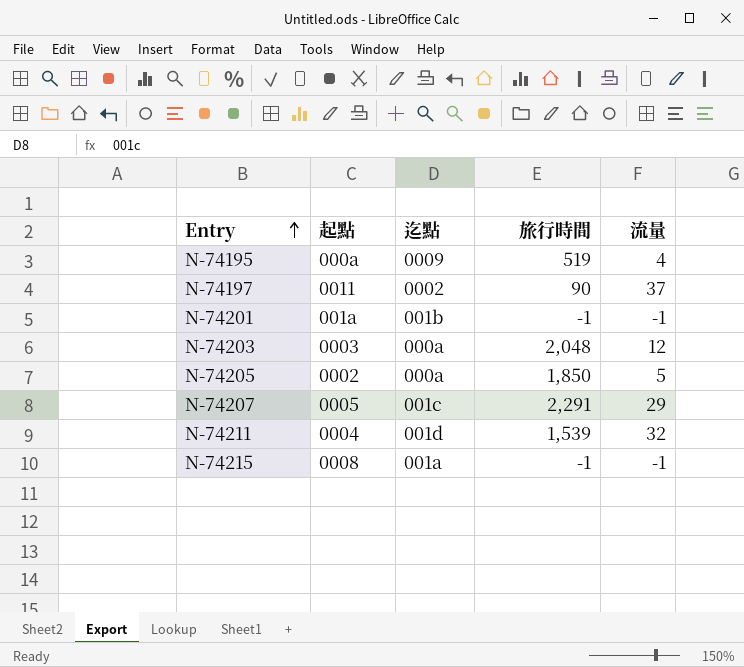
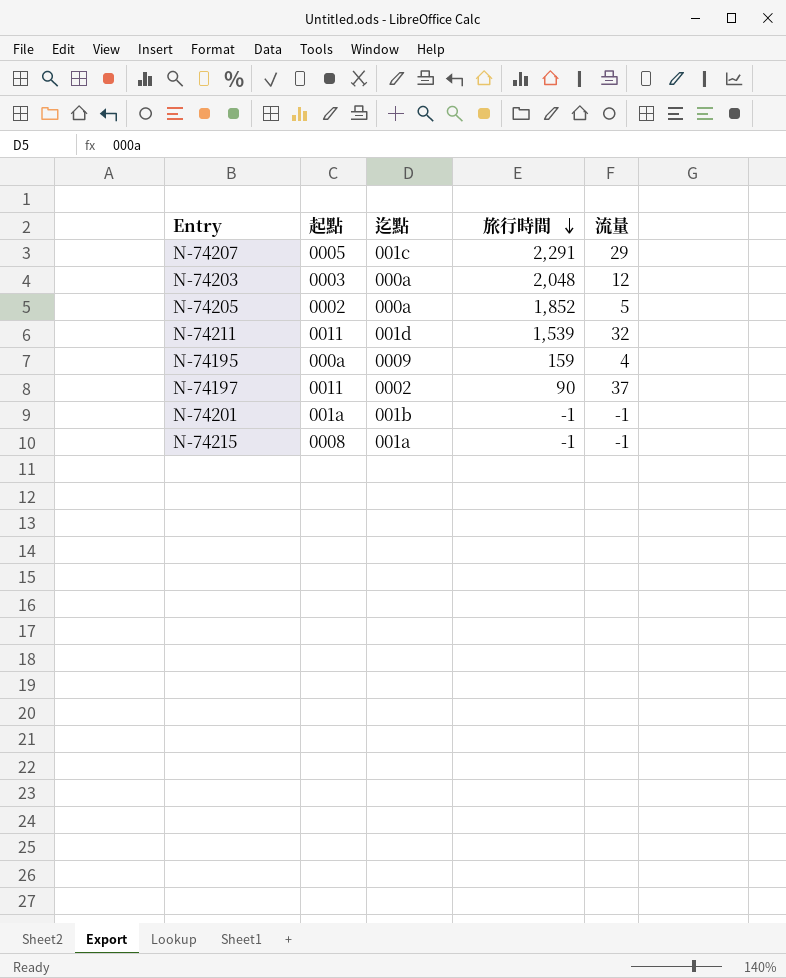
row order: Entry ascending -> 旅行時間 descending
N-74205 | 旅行時間: 1,850 -> 1,852
N-74211 | 起點: 0004 -> 0011
N-74195 | 旅行時間: 519 -> 159

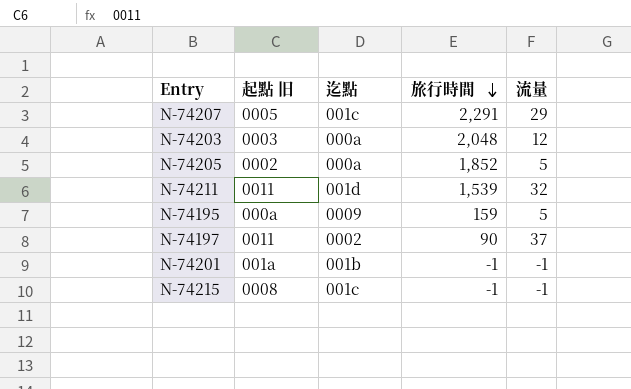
column name: 起點 -> 起點 旧
N-74195 | 流量: 4 -> 5
N-74215 | 迄點: 001a -> 001c

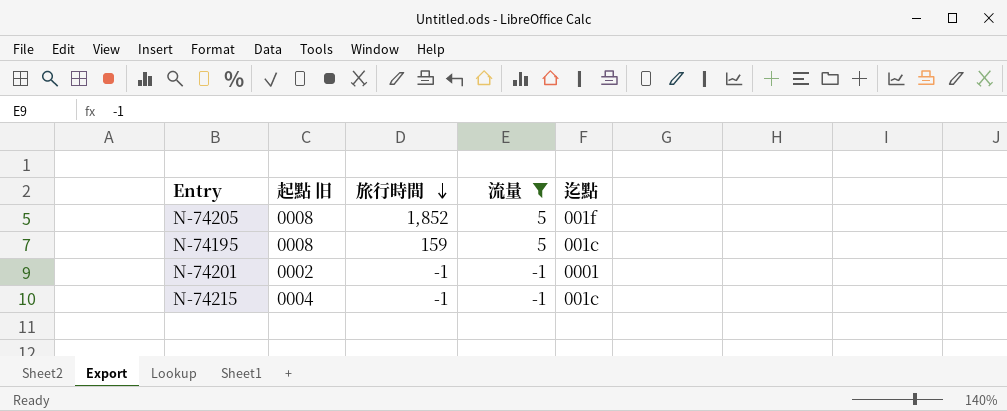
filter: none -> 流量 <= 5
column 迄點 | position: 3 -> 5
N-74205 | 起點 旧: 0002 -> 0008
N-74205 | 迄點: 000a -> 001f
N-74195 | 起點 旧: 000a -> 0008
N-74195 | 迄點: 0009 -> 001c
N-74201 | 起點 旧: 001a -> 0002
N-74201 | 迄點: 001b -> 0001
N-74215 | 起點 旧: 0008 -> 0004

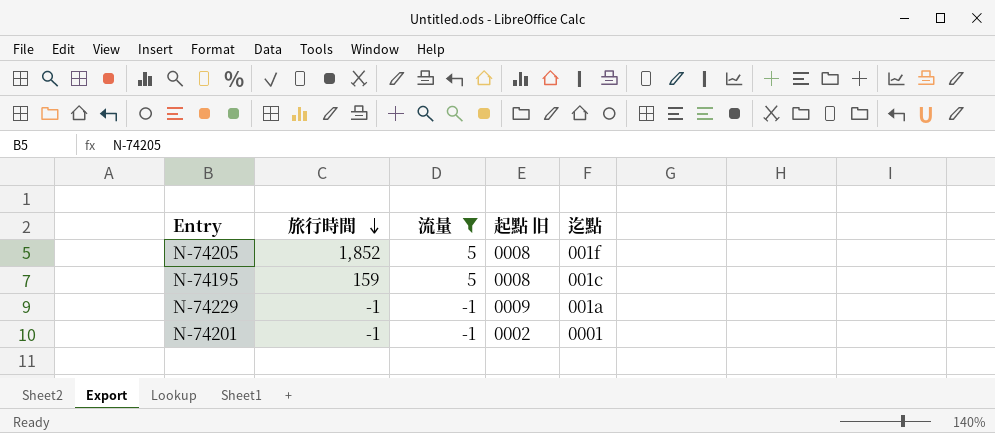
column 起點 旧 | position: 2 -> 4
row N-74215: 0004 | -1 | -1 | 001c -> none
row N-74229: none -> -1 | -1 | 0009 | 001a

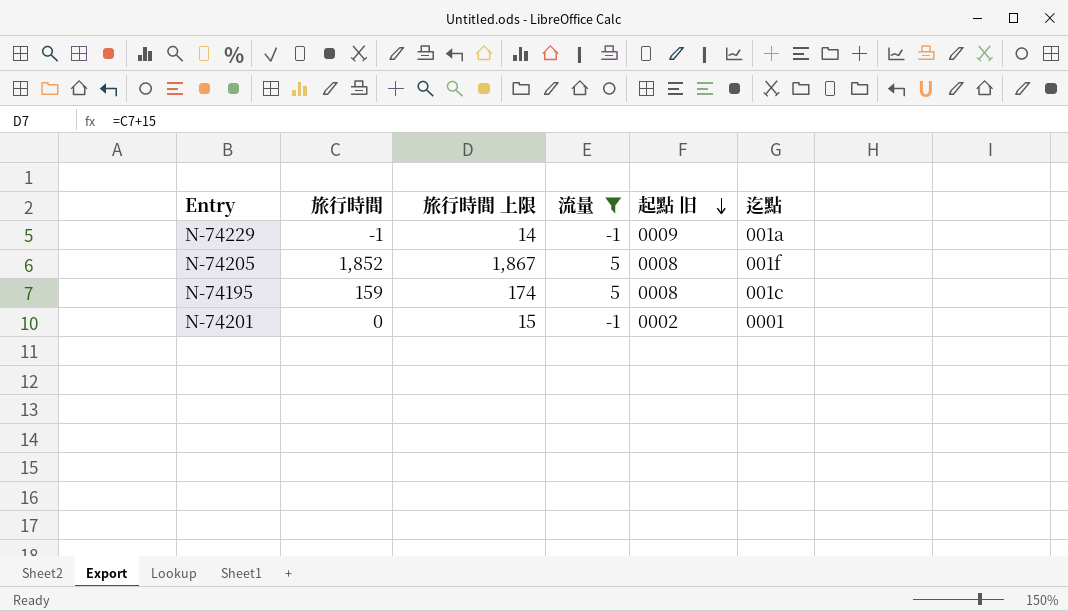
row order: 旅行時間 descending -> 起點 旧 descending
column 旅行時間 上限 | formula: none -> [旅行時間] + 15
N-74201 | 旅行時間: -1 -> 0

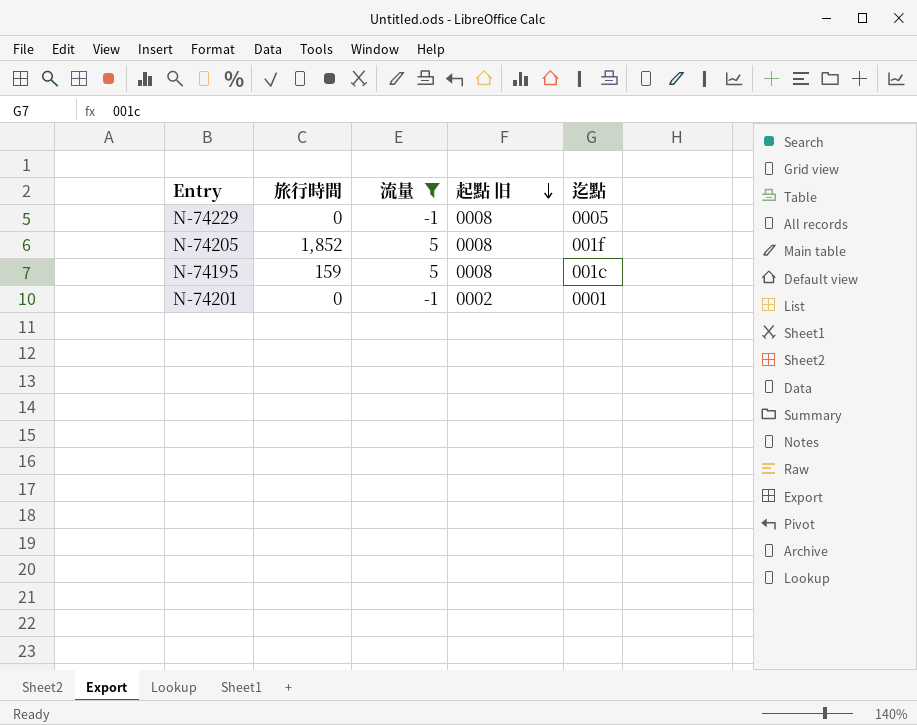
column 旅行時間 上限 | formula: [旅行時間] + 15 -> none
N-74229 | 旅行時間: -1 -> 0
N-74229 | 起點 旧: 0009 -> 0008
N-74229 | 迄點: 001a -> 0005

